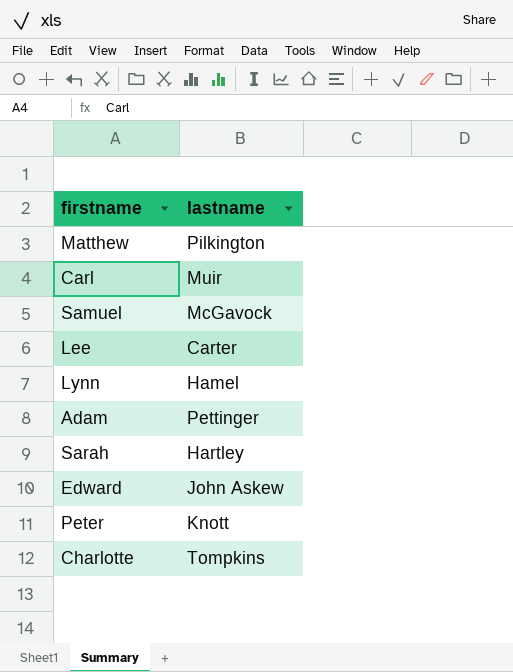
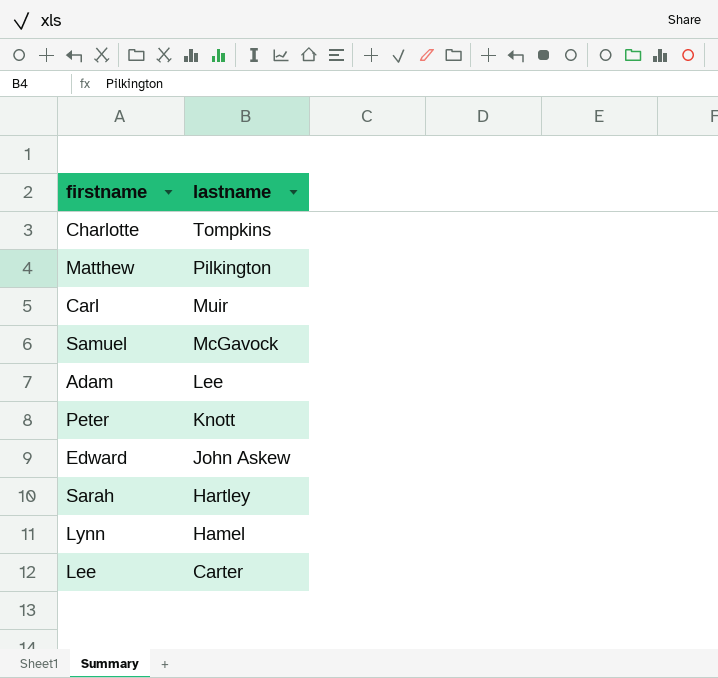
row order: none -> lastname descending
Adam | lastname: Pettinger -> Lee

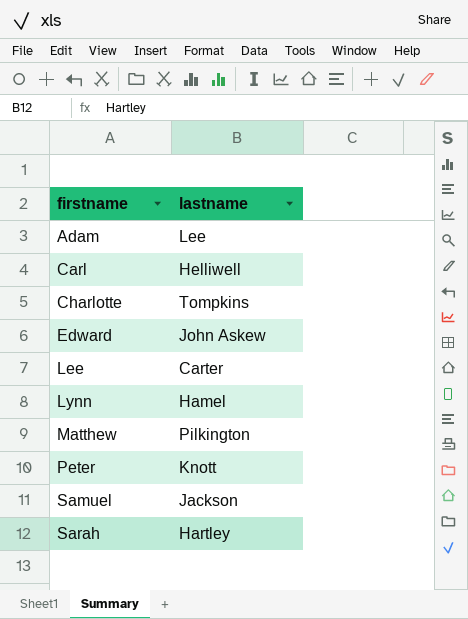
row order: lastname descending -> firstname ascending
Carl | lastname: Muir -> Helliwell
Samuel | lastname: McGavock -> Jackson

